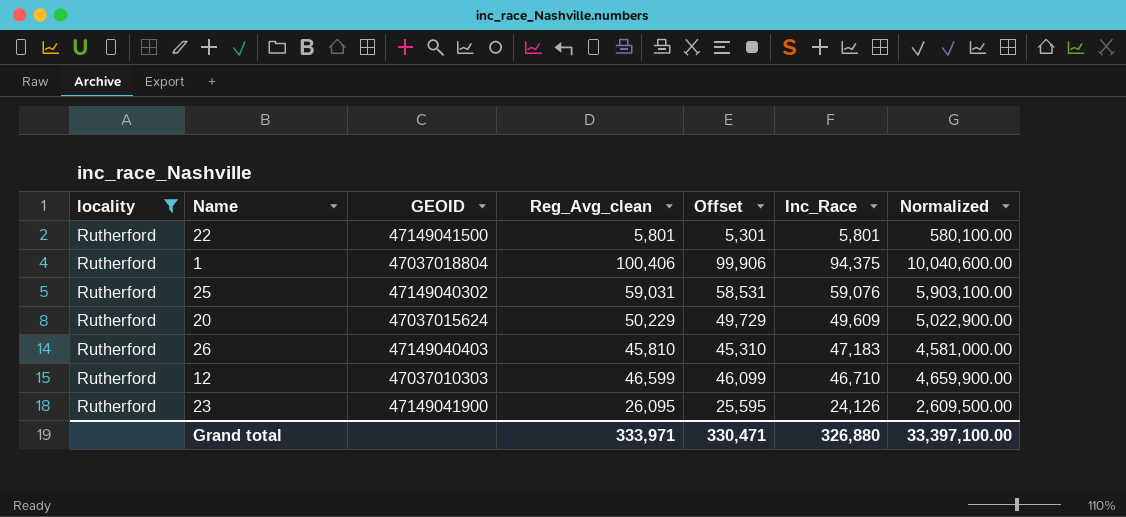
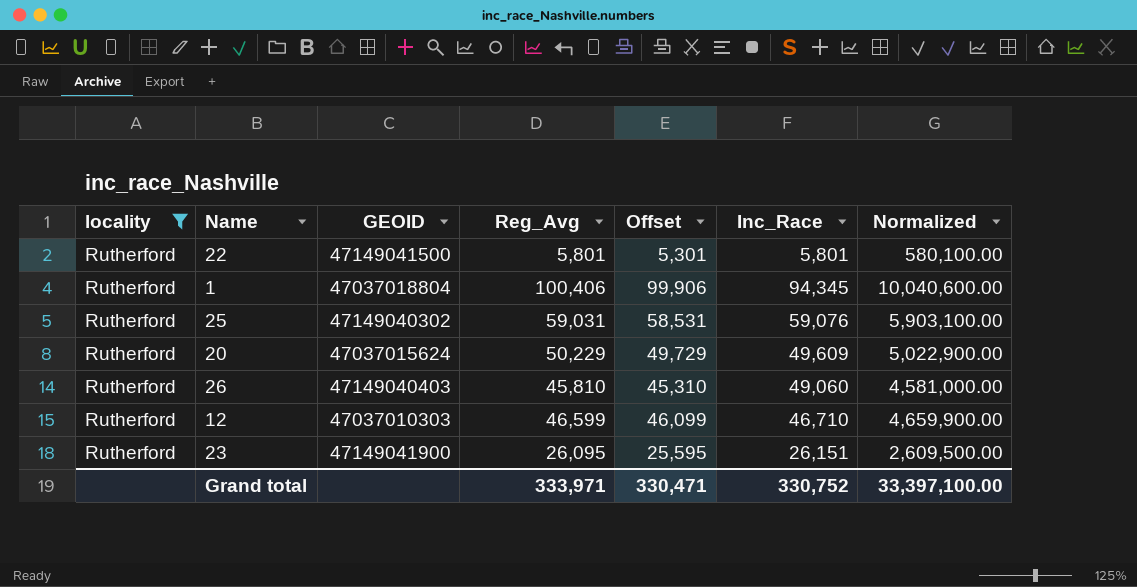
column name: Reg_Avg_clean -> Reg_Avg
1 | Inc_Race: 94,375 -> 94,345
26 | Inc_Race: 47,183 -> 49,060
23 | Inc_Race: 24,126 -> 26,151
Grand total | Inc_Race: 326,880 -> 330,752

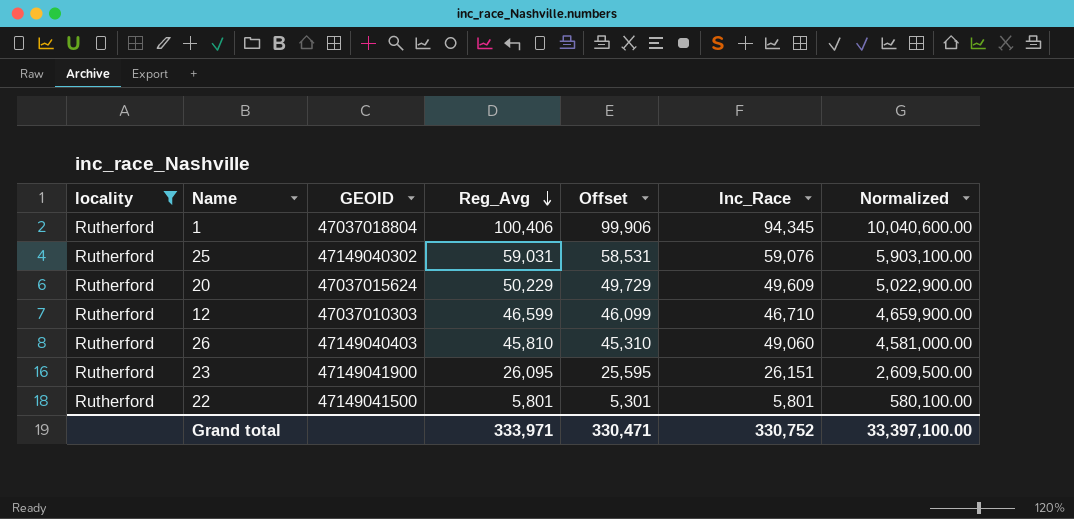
row order: none -> Reg_Avg descending

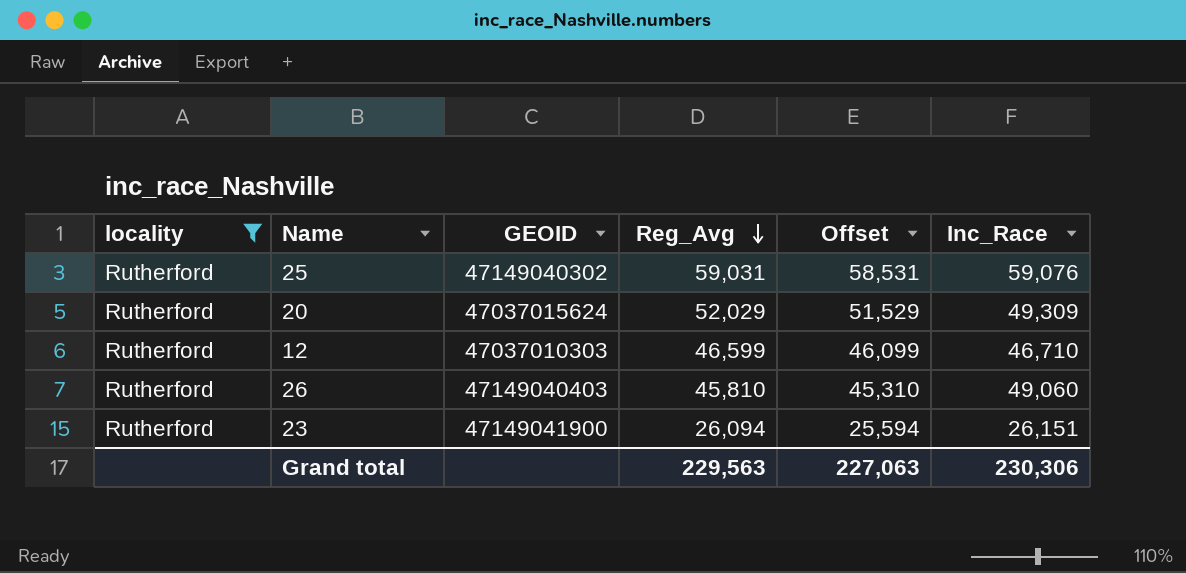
column Normalized | formula: [Reg_Avg] * 100 -> none
row 1: Rutherford | 47037018804 | 100,406 | 99,906 | 94,345 | 10,040,600.00 -> none
row 22: Rutherford | 47149041500 | 5,801 | 5,301 | 5,801 | 580,100.00 -> none
20 | Reg_Avg: 50,229 -> 52,029
20 | Offset: 49,729 -> 51,529
20 | Inc_Race: 49,609 -> 49,309
23 | Reg_Avg: 26,095 -> 26,094
23 | Offset: 25,595 -> 25,594
Grand total | Reg_Avg: 333,971 -> 229,563
Grand total | Offset: 330,471 -> 227,063
Grand total | Inc_Race: 330,752 -> 230,306

